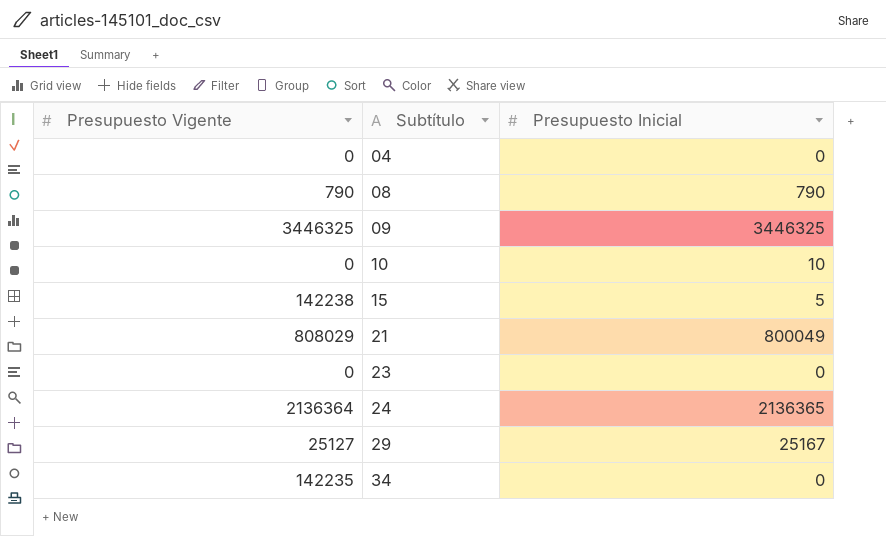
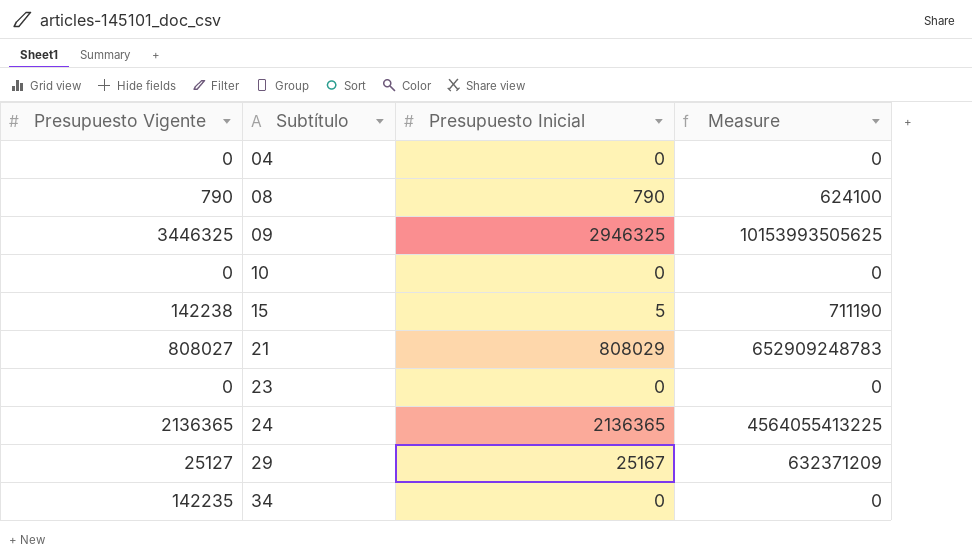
column Measure | formula: none -> [Presupuesto Vigente] * [Presupuesto Inicial]
09 | Presupuesto Inicial: 3446325 -> 2946325
10 | Presupuesto Inicial: 10 -> 0
21 | Presupuesto Vigente: 808029 -> 808027
21 | Presupuesto Inicial: 800049 -> 808029
24 | Presupuesto Vigente: 2136364 -> 2136365

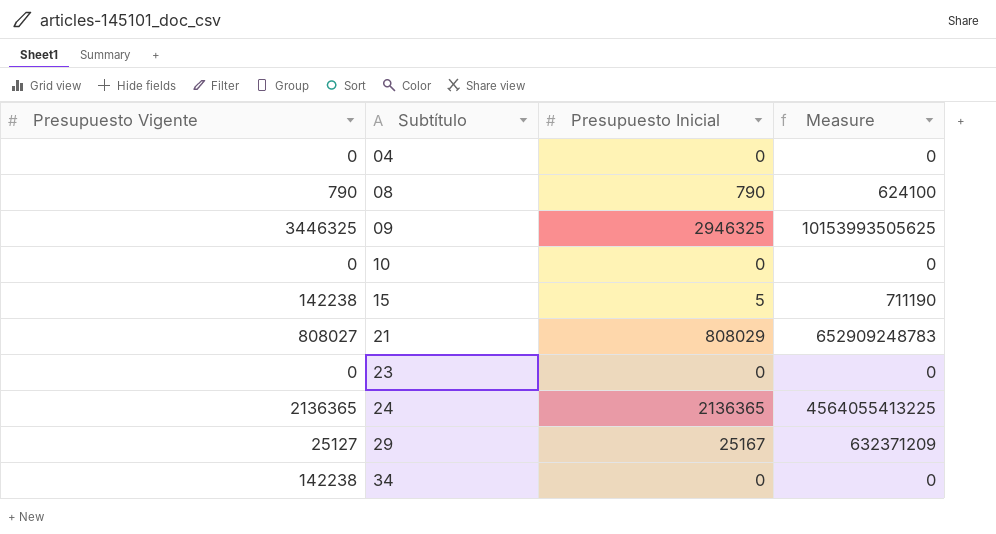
34 | Presupuesto Vigente: 142235 -> 142238

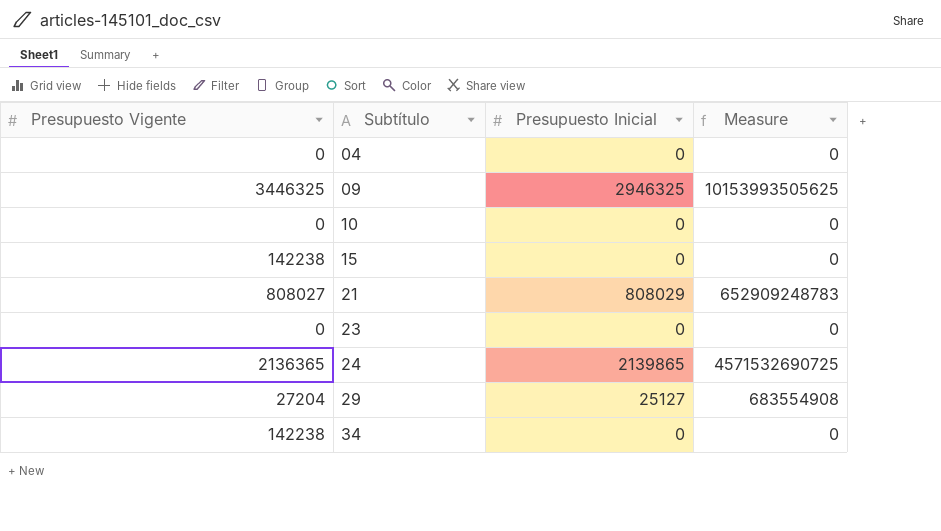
row 08: 790 | 790 | 624100 -> none
15 | Presupuesto Inicial: 5 -> 0
15 | Measure: 711190 -> 0
24 | Presupuesto Inicial: 2136365 -> 2139865
24 | Measure: 4564055413225 -> 4571532690725
29 | Presupuesto Vigente: 25127 -> 27204
29 | Presupuesto Inicial: 25167 -> 25127
29 | Measure: 632371209 -> 683554908

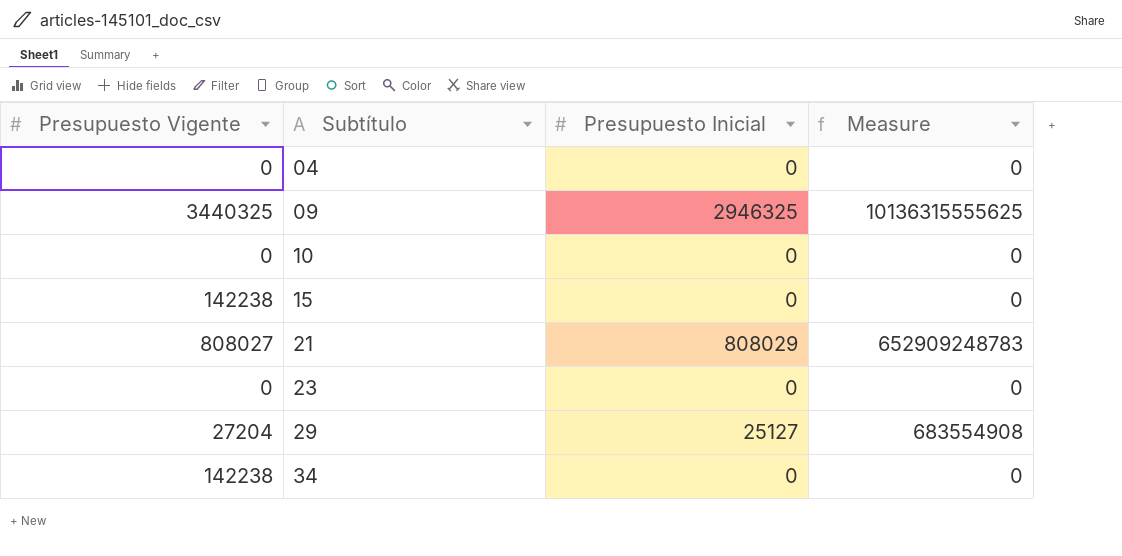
row 24: 2136365 | 2139865 | 4571532690725 -> none
09 | Presupuesto Vigente: 3446325 -> 3440325
09 | Measure: 10153993505625 -> 10136315555625

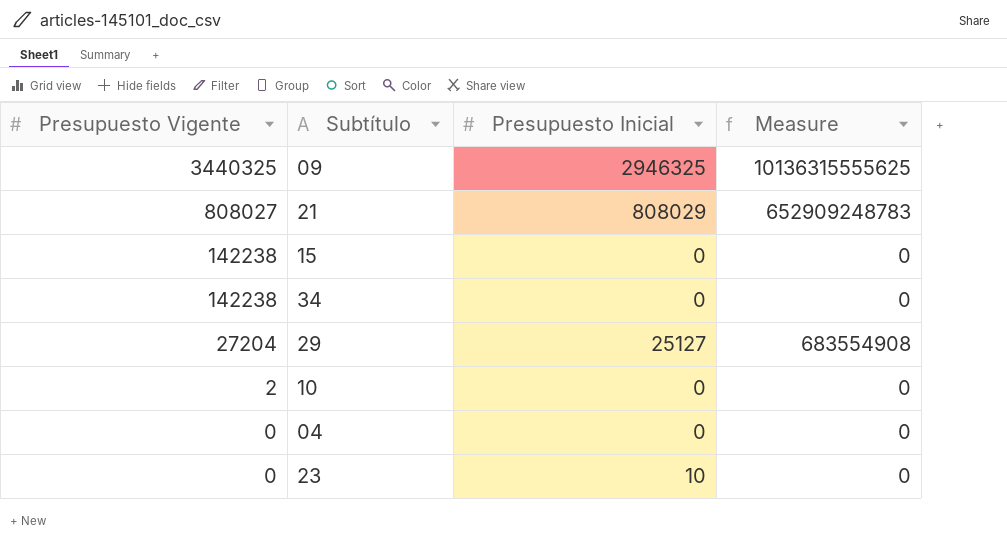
row order: Subtítulo ascending -> Presupuesto Vigente descending
10 | Presupuesto Vigente: 0 -> 2
23 | Presupuesto Inicial: 0 -> 10

